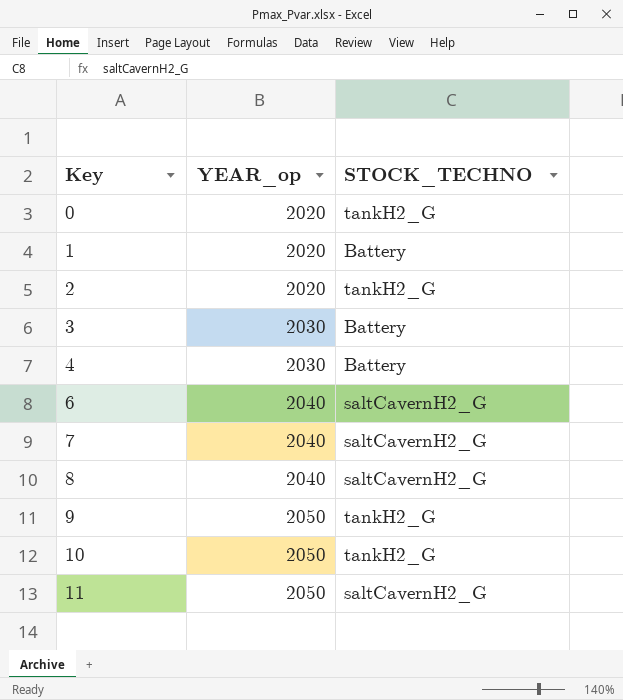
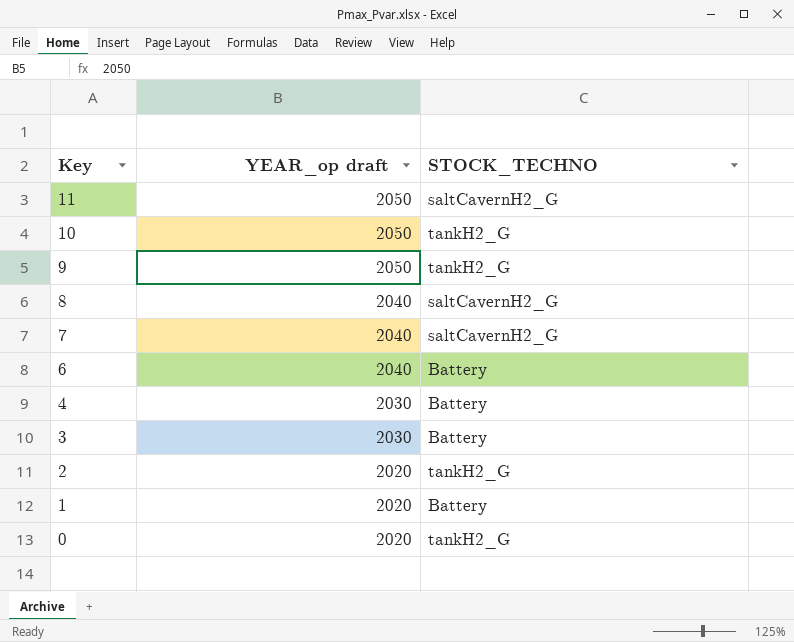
row order: Key ascending -> Key descending
column name: YEAR_op -> YEAR_op draft
6 | STOCK_TECHNO: saltCavernH2_G -> Battery

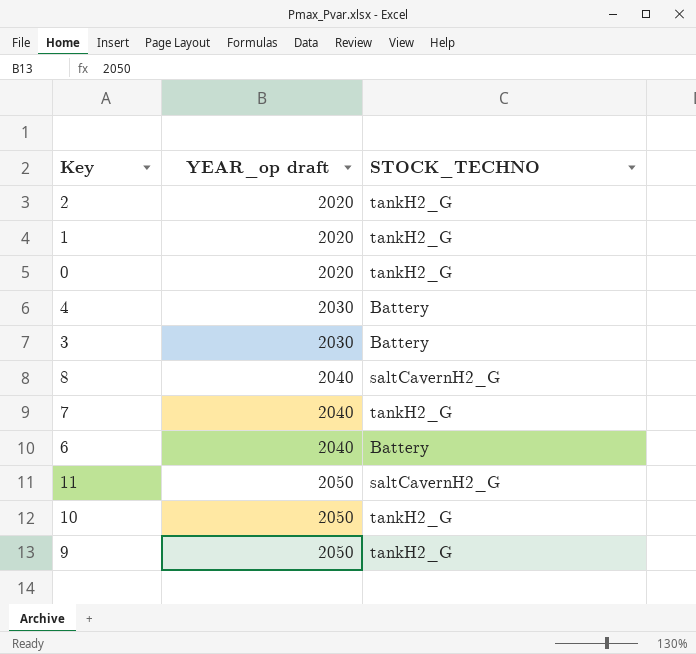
row order: Key descending -> YEAR_op draft ascending
1 | STOCK_TECHNO: Battery -> tankH2_G
7 | STOCK_TECHNO: saltCavernH2_G -> tankH2_G

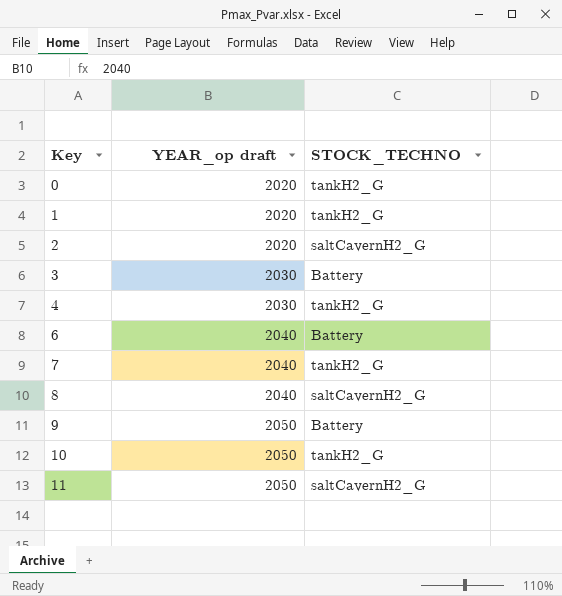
row order: YEAR_op draft ascending -> Key ascending
2 | STOCK_TECHNO: tankH2_G -> saltCavernH2_G
4 | STOCK_TECHNO: Battery -> tankH2_G
9 | STOCK_TECHNO: tankH2_G -> Battery

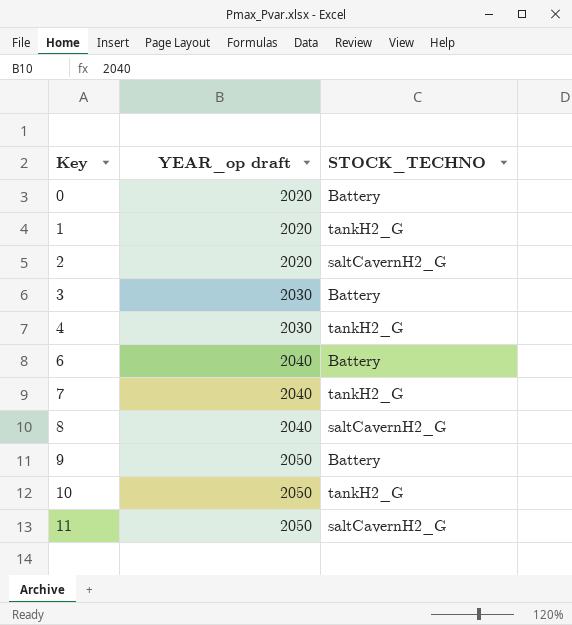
0 | STOCK_TECHNO: tankH2_G -> Battery

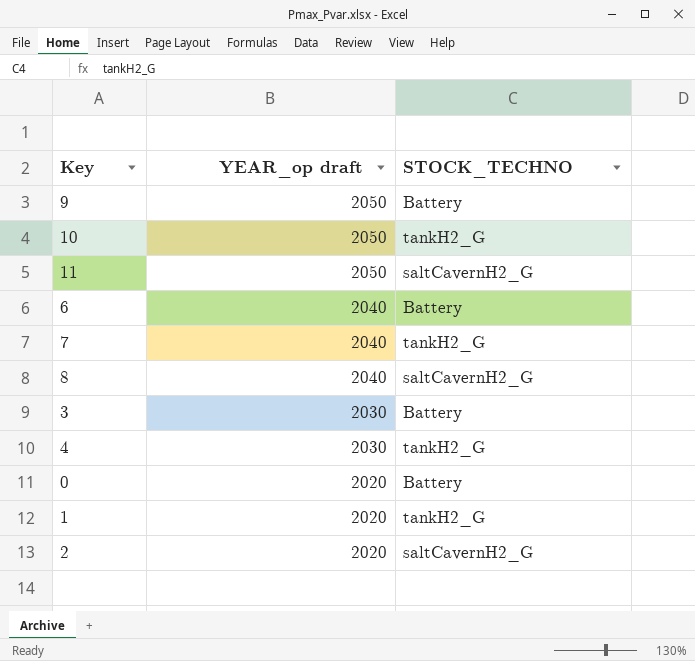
row order: Key ascending -> YEAR_op draft descending

